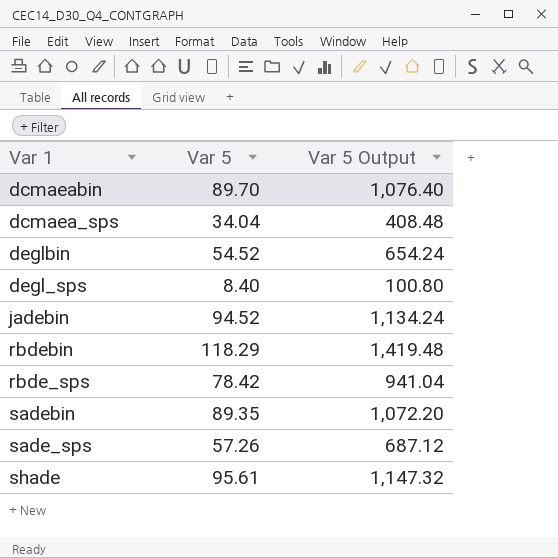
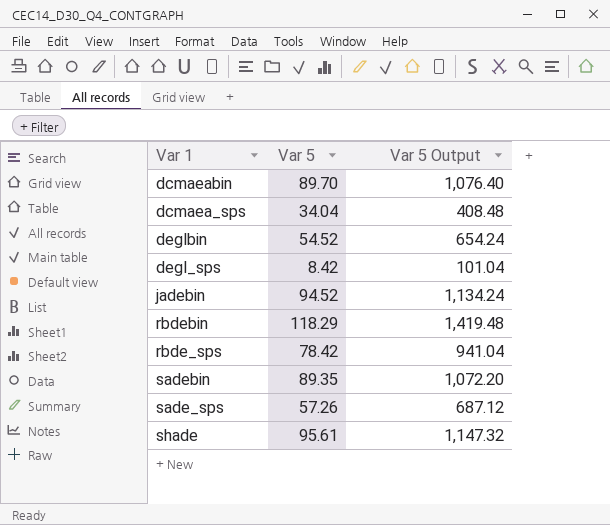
degl_sps | Var 5: 8.40 -> 8.42
degl_sps | Var 5 Output: 100.80 -> 101.04

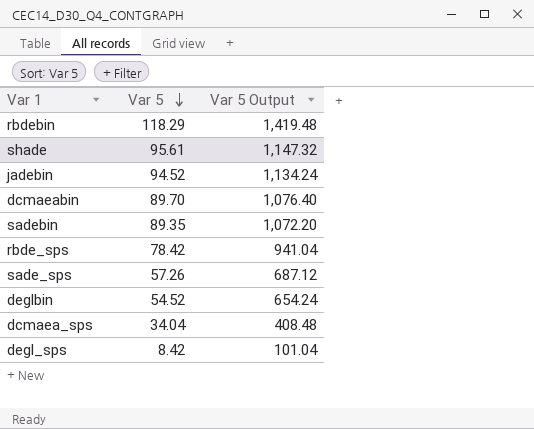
row order: none -> Var 5 descending

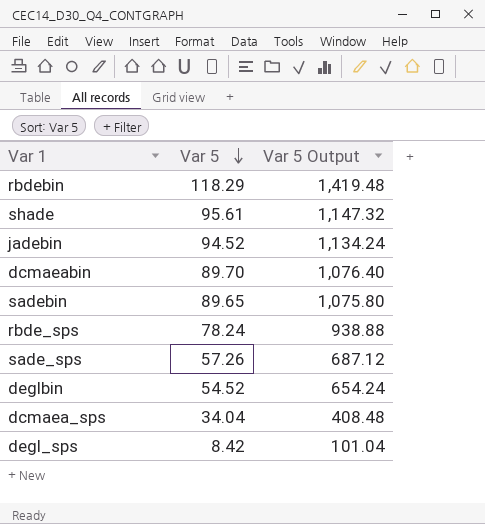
sadebin | Var 5: 89.35 -> 89.65
sadebin | Var 5 Output: 1,072.20 -> 1,075.80
rbde_sps | Var 5: 78.42 -> 78.24
rbde_sps | Var 5 Output: 941.04 -> 938.88

